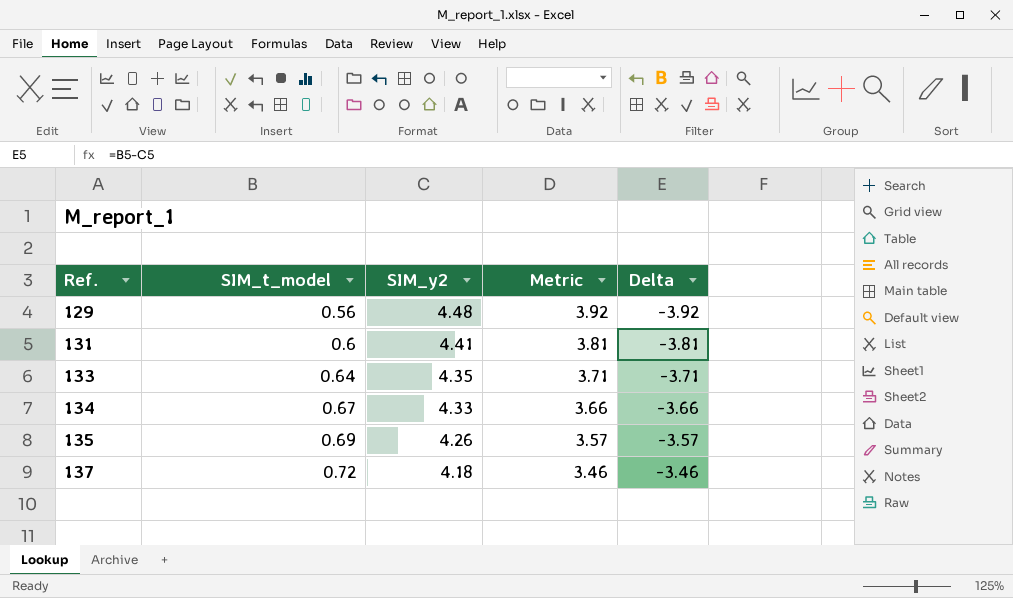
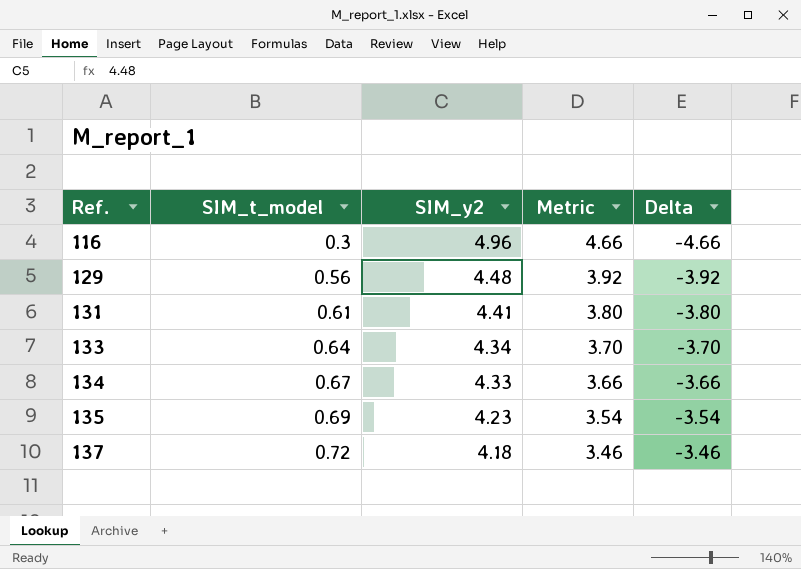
row 116: none -> 0.3 | 4.96 | 4.66 | -4.66
131 | SIM_t_model: 0.6 -> 0.61
131 | Metric: 3.81 -> 3.80
131 | Delta: -3.81 -> -3.80
133 | SIM_y2: 4.35 -> 4.34
133 | Metric: 3.71 -> 3.70
133 | Delta: -3.71 -> -3.70
135 | SIM_y2: 4.26 -> 4.23
135 | Metric: 3.57 -> 3.54
135 | Delta: -3.57 -> -3.54

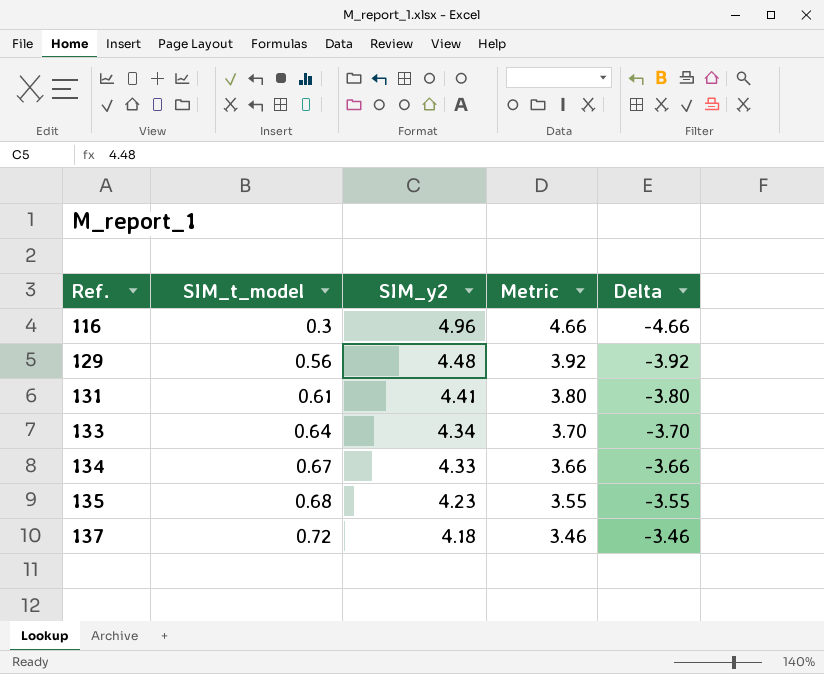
135 | SIM_t_model: 0.69 -> 0.68
135 | Metric: 3.54 -> 3.55
135 | Delta: -3.54 -> -3.55

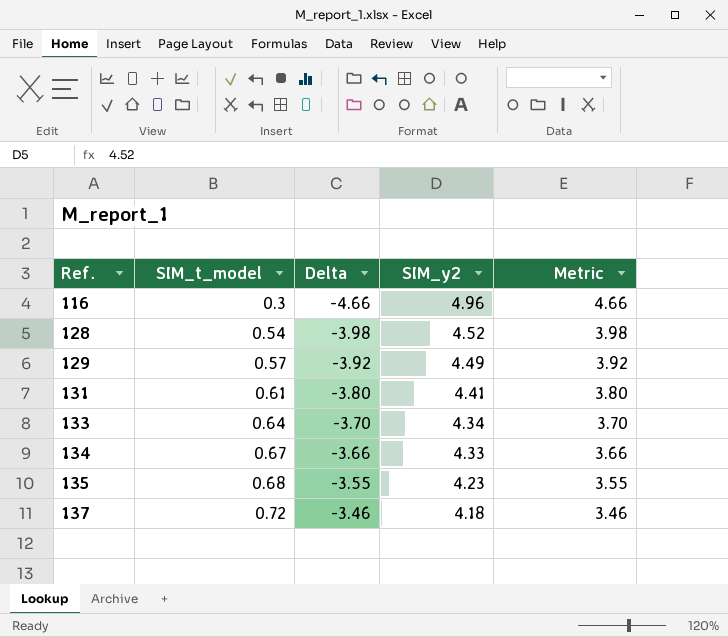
column Delta | position: 5 -> 3
row 128: none -> 0.54 | -3.98 | 4.52 | 3.98
129 | SIM_t_model: 0.56 -> 0.57
129 | SIM_y2: 4.48 -> 4.49

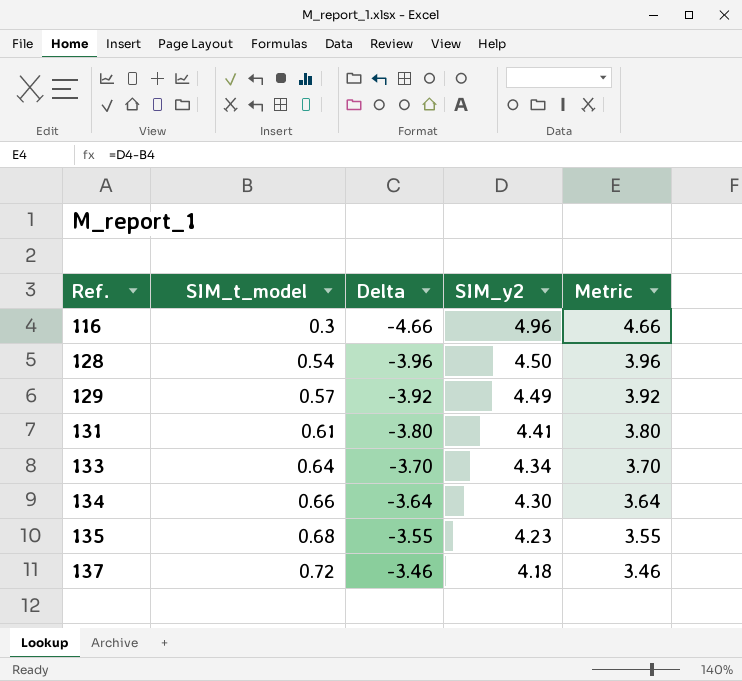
128 | Delta: -3.98 -> -3.96
128 | SIM_y2: 4.52 -> 4.50
128 | Metric: 3.98 -> 3.96
134 | SIM_t_model: 0.67 -> 0.66
134 | Delta: -3.66 -> -3.64
134 | SIM_y2: 4.33 -> 4.30
134 | Metric: 3.66 -> 3.64

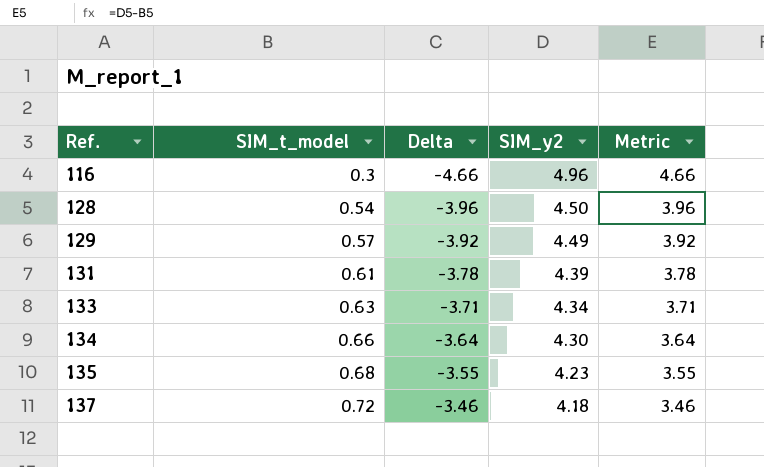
131 | Delta: -3.80 -> -3.78
131 | SIM_y2: 4.41 -> 4.39
131 | Metric: 3.80 -> 3.78
133 | SIM_t_model: 0.64 -> 0.63
133 | Delta: -3.70 -> -3.71
133 | Metric: 3.70 -> 3.71

